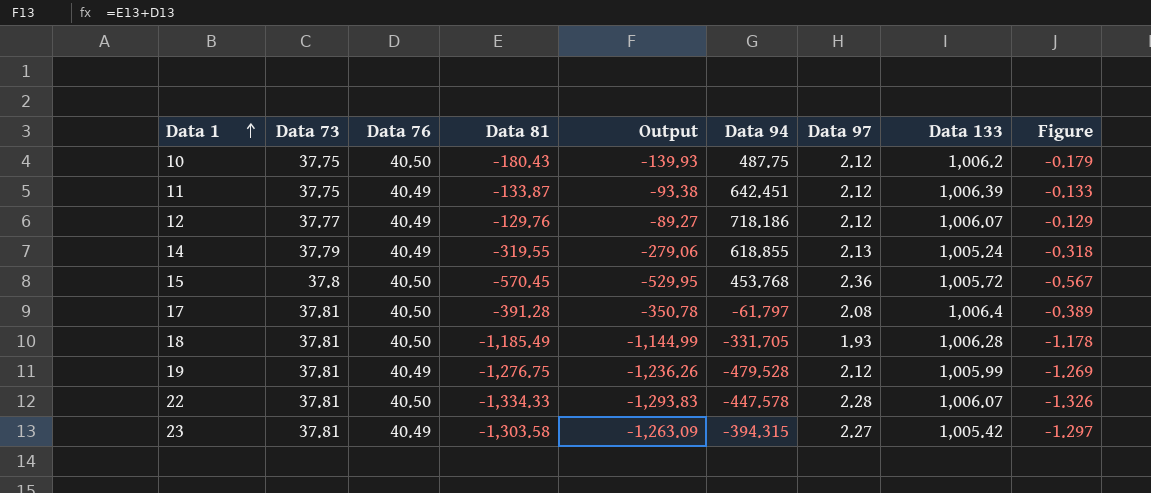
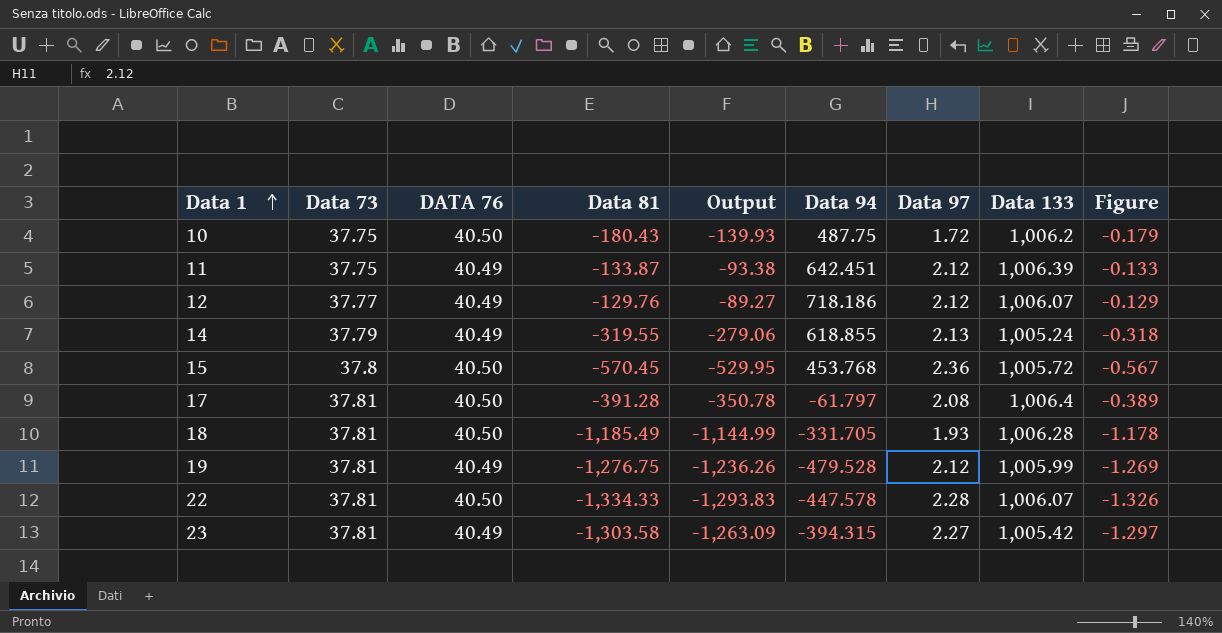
column name: Data 76 -> DATA 76
10 | Data 97: 2.12 -> 1.72

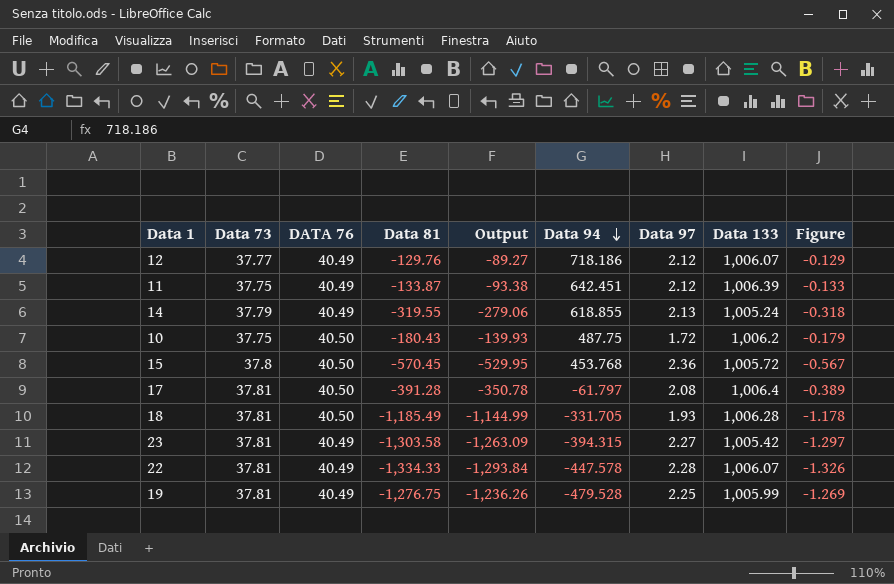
row order: Data 1 ascending -> Data 94 descending
22 | DATA 76: 40.50 -> 40.49
22 | Output: -1,293.83 -> -1,293.84
19 | Data 97: 2.12 -> 2.25

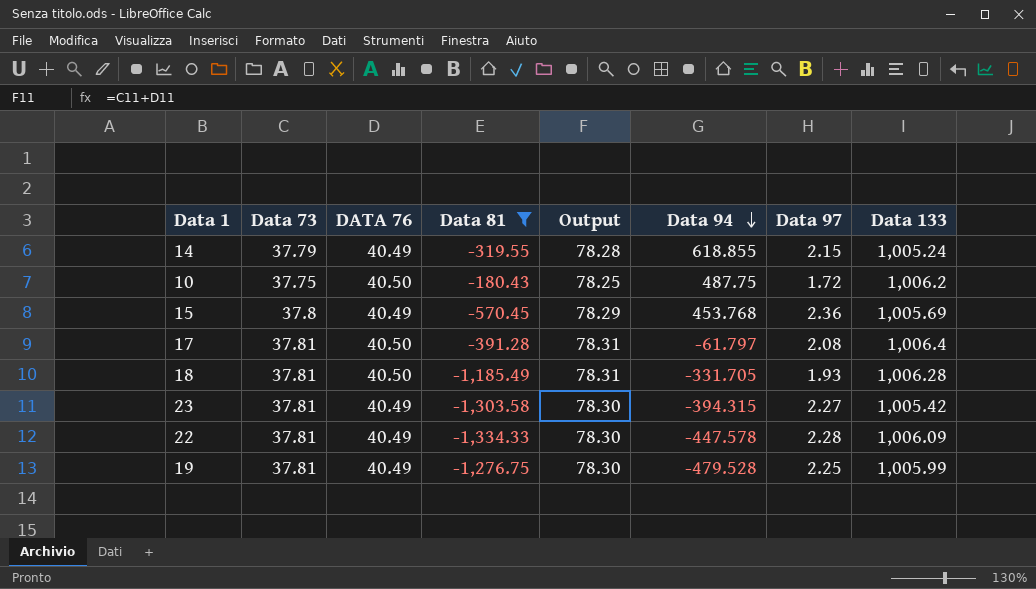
filter: none -> Data 81 <= -180.43
column Figure | formula: [Data 81] / [Data 133] -> none
column Output | formula: [DATA 76] + [Data 81] -> [Data 73] + [DATA 76]
14 | Data 97: 2.13 -> 2.15
15 | DATA 76: 40.50 -> 40.49
15 | Data 133: 1,005.72 -> 1,005.69
22 | Data 133: 1,006.07 -> 1,006.09

